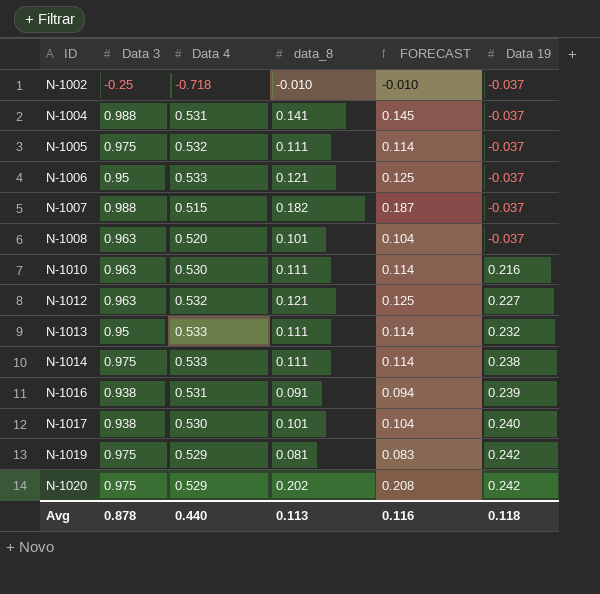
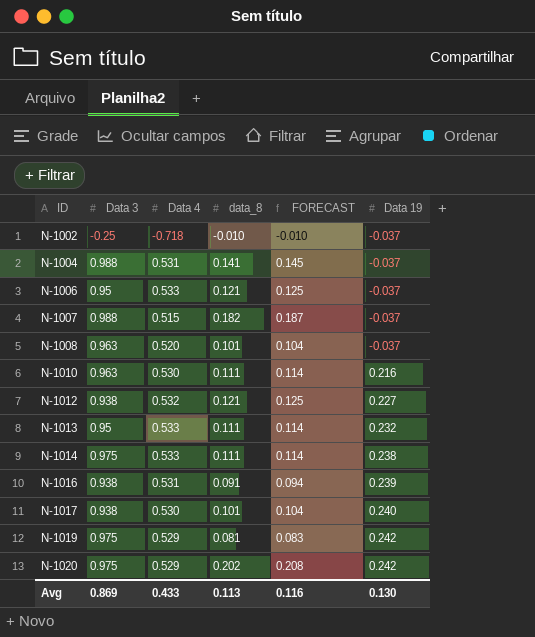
row N-1005: 0.975 | 0.532 | 0.111 | 0.114 | -0.037 -> none
N-1012 | Data 3: 0.963 -> 0.938
Avg | Data 3: 0.878 -> 0.869
Avg | Data 4: 0.440 -> 0.433
Avg | Data 19: 0.118 -> 0.130

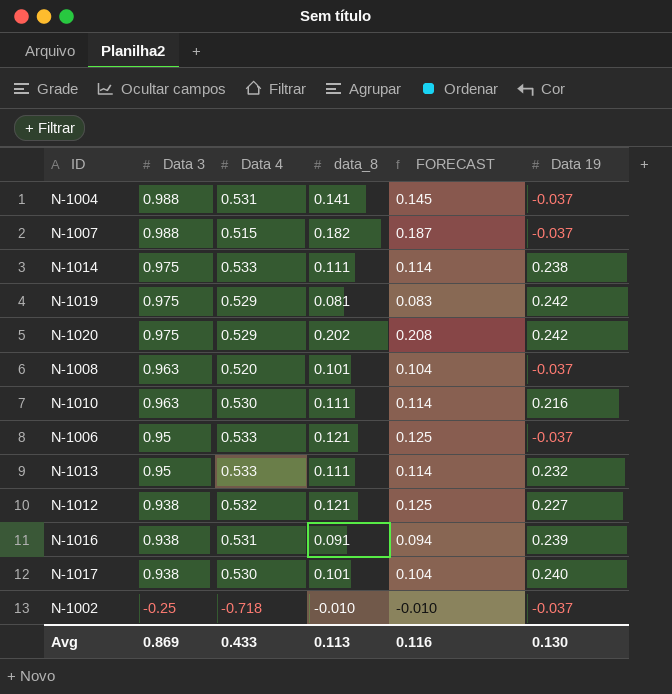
row order: ID ascending -> Data 3 descending

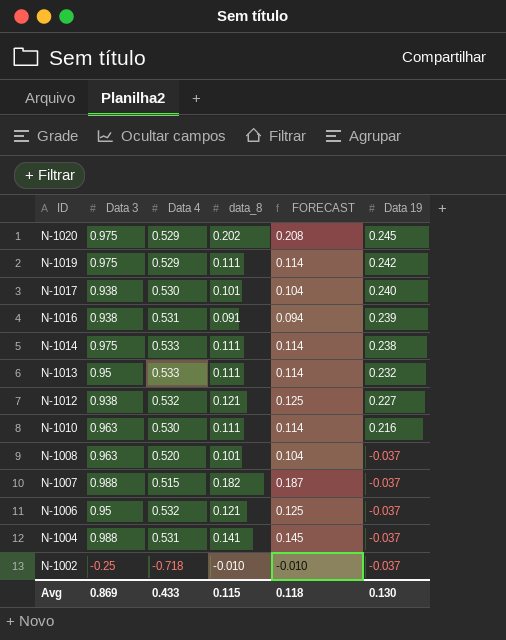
row order: Data 3 descending -> ID descending
N-1020 | Data 19: 0.242 -> 0.245
N-1019 | data_8: 0.081 -> 0.111
N-1019 | FORECAST: 0.083 -> 0.114
N-1006 | Data 4: 0.533 -> 0.532
Avg | data_8: 0.113 -> 0.115
Avg | FORECAST: 0.116 -> 0.118

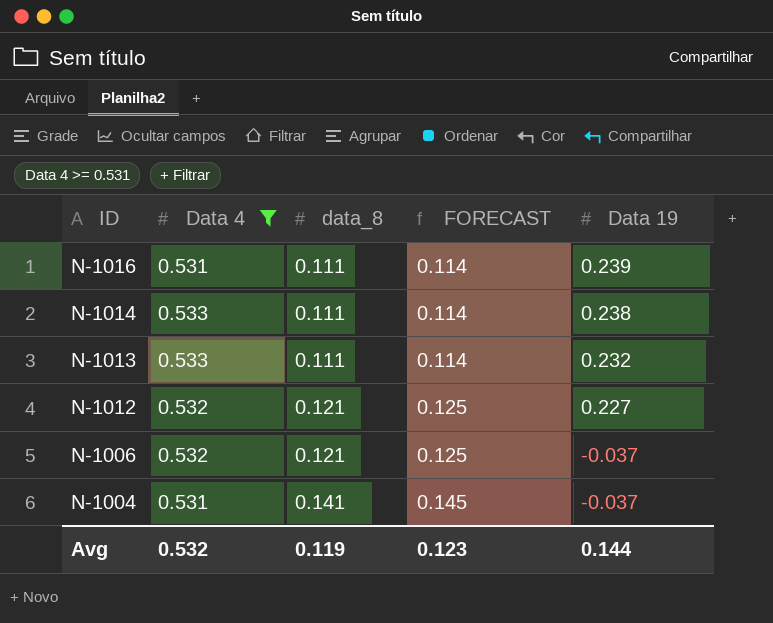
filter: none -> Data 4 >= 0.531
column Data 3 | position: 2 -> none
N-1016 | data_8: 0.091 -> 0.111
N-1016 | FORECAST: 0.094 -> 0.114
Avg | Data 4: 0.433 -> 0.532
Avg | data_8: 0.115 -> 0.119
Avg | FORECAST: 0.118 -> 0.123
Avg | Data 19: 0.130 -> 0.144

